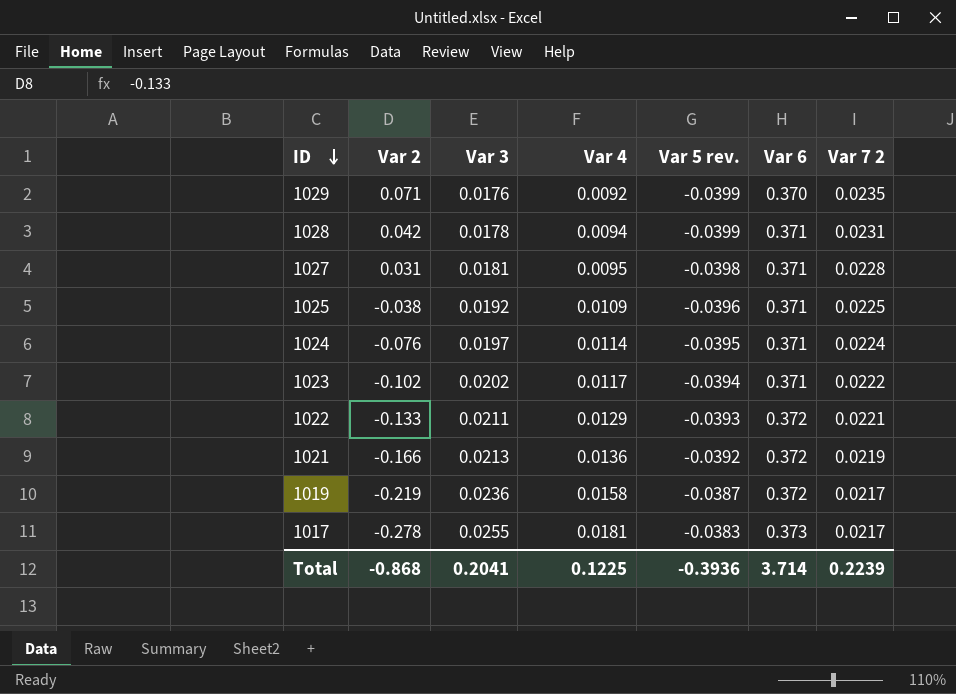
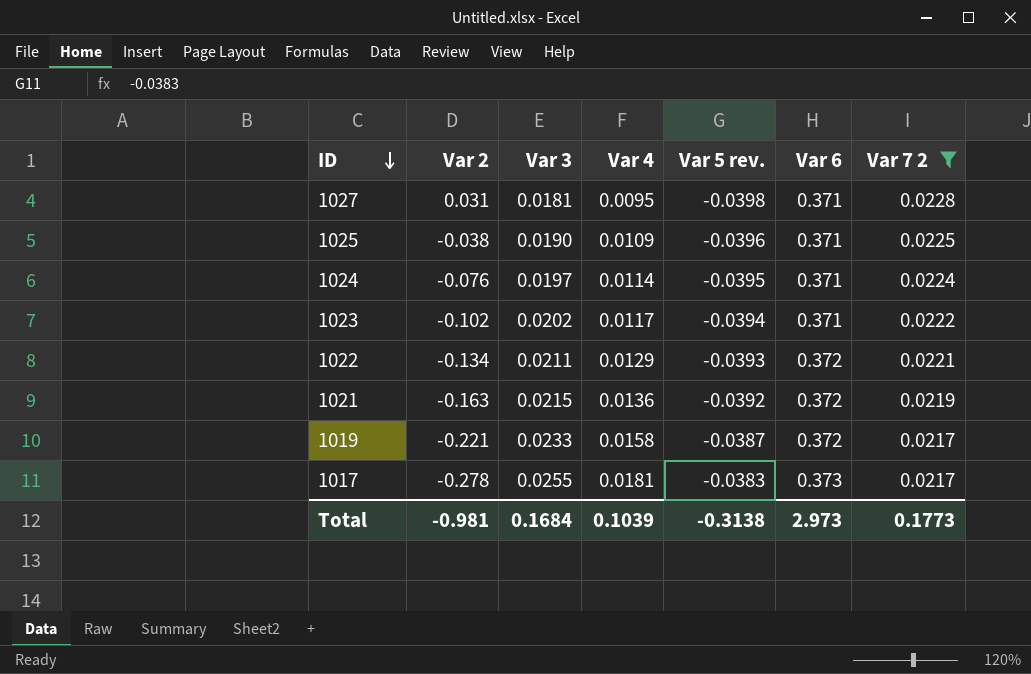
filter: none -> Var 7 2 <= 0.0228
1025 | Var 3: 0.0192 -> 0.0190
1022 | Var 2: -0.133 -> -0.134
1021 | Var 2: -0.166 -> -0.163
1021 | Var 3: 0.0213 -> 0.0215
1019 | Var 2: -0.219 -> -0.221
1019 | Var 3: 0.0236 -> 0.0233
Total | Var 2: -0.868 -> -0.981
Total | Var 3: 0.2041 -> 0.1684
Total | Var 4: 0.1225 -> 0.1039
Total | Var 5 rev.: -0.3936 -> -0.3138
Total | Var 6: 3.714 -> 2.973
Total | Var 7 2: 0.2239 -> 0.1773

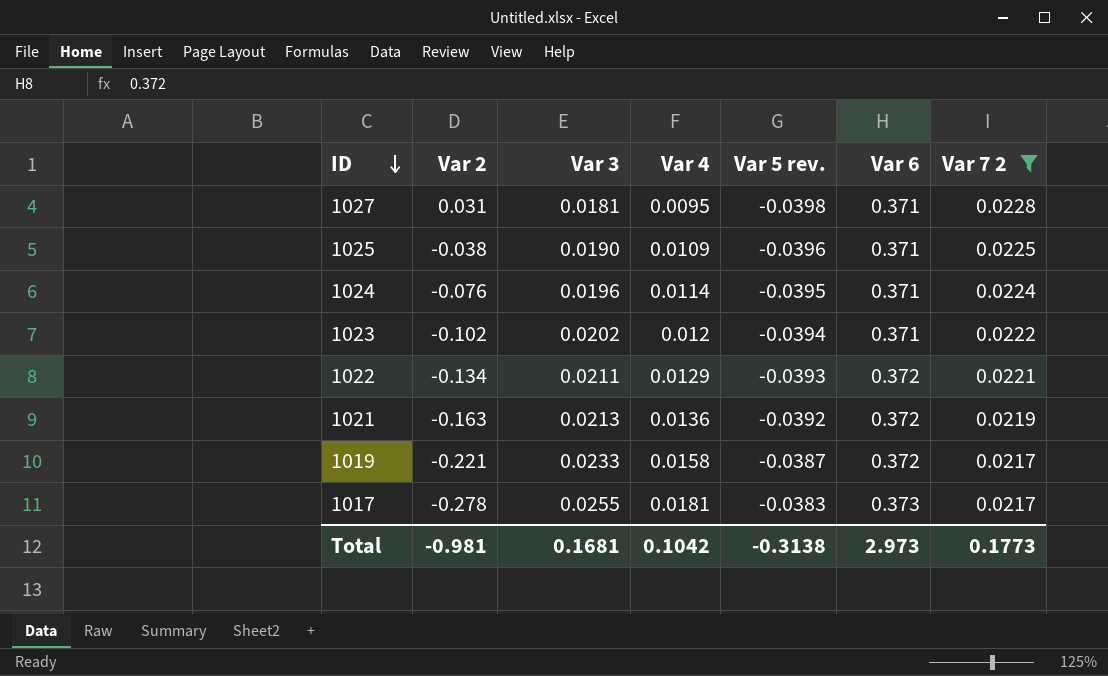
1024 | Var 3: 0.0197 -> 0.0196
1023 | Var 4: 0.0117 -> 0.012
1021 | Var 3: 0.0215 -> 0.0213
Total | Var 3: 0.1684 -> 0.1681
Total | Var 4: 0.1039 -> 0.1042

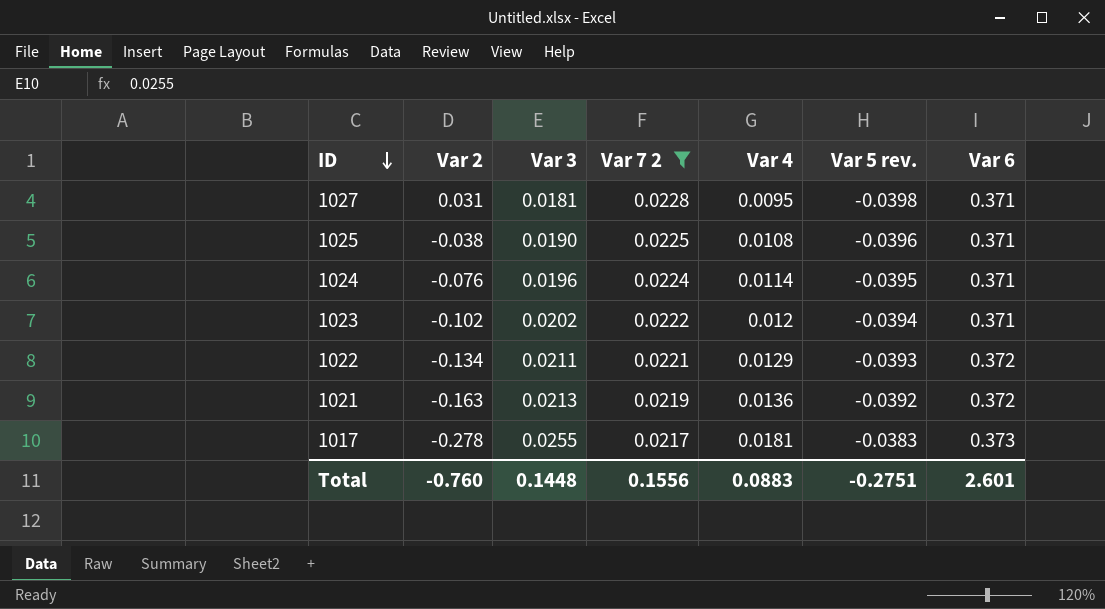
column Var 7 2 | position: 7 -> 4
row 1019: -0.221 | 0.0233 | 0.0158 | -0.0387 | 0.372 | 0.0217 -> none
1025 | Var 4: 0.0109 -> 0.0108
Total | Var 2: -0.981 -> -0.760
Total | Var 3: 0.1681 -> 0.1448
Total | Var 7 2: 0.1773 -> 0.1556
Total | Var 4: 0.1042 -> 0.0883
Total | Var 5 rev.: -0.3138 -> -0.2751
Total | Var 6: 2.973 -> 2.601

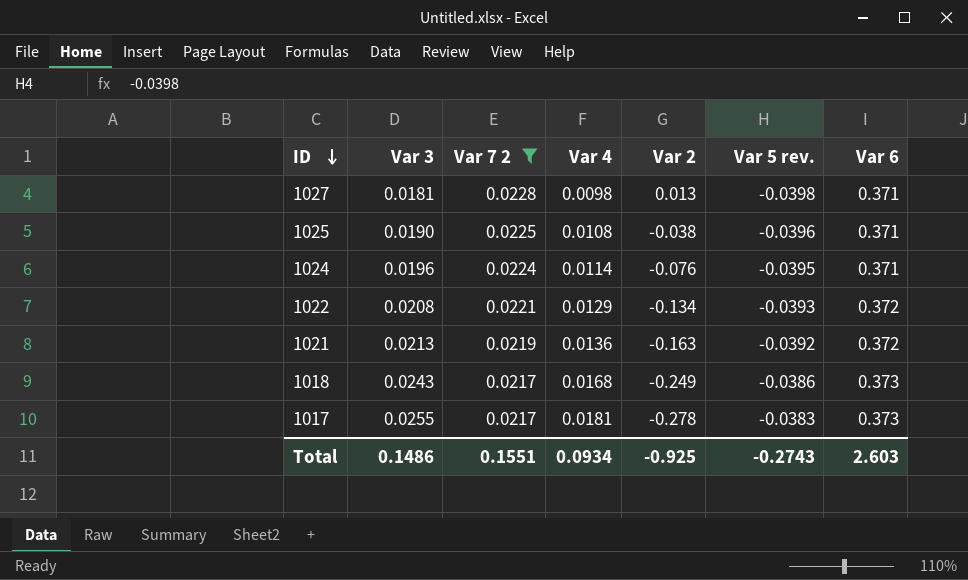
column Var 2 | position: 2 -> 5
row 1023: -0.102 | 0.0202 | 0.0222 | 0.012 | -0.0394 | 0.371 -> none
1027 | Var 4: 0.0095 -> 0.0098
1027 | Var 2: 0.031 -> 0.013
1022 | Var 3: 0.0211 -> 0.0208
row 1018: none -> 0.0243 | 0.0217 | 0.0168 | -0.249 | -0.0386 | 0.373
Total | Var 3: 0.1448 -> 0.1486
Total | Var 7 2: 0.1556 -> 0.1551
Total | Var 4: 0.0883 -> 0.0934
Total | Var 2: -0.760 -> -0.925
Total | Var 5 rev.: -0.2751 -> -0.2743
Total | Var 6: 2.601 -> 2.603

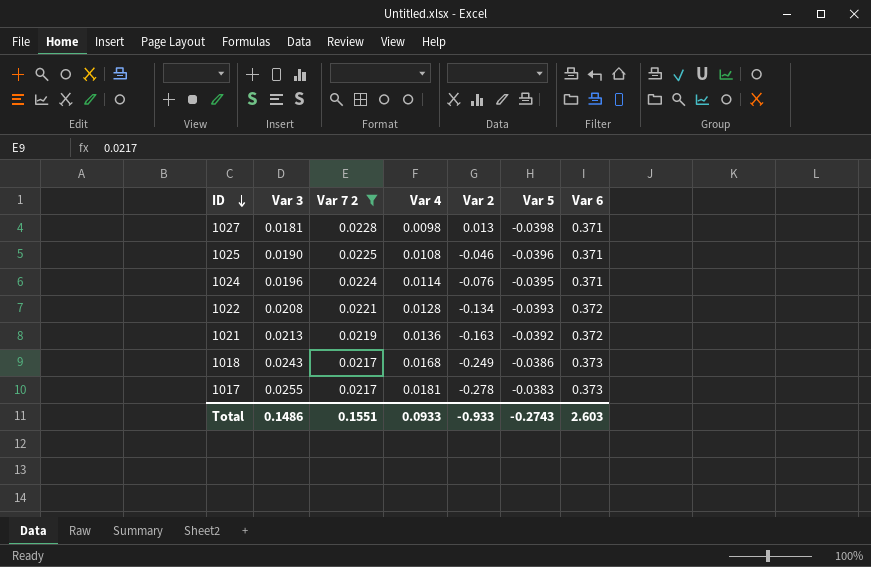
column name: Var 5 rev. -> Var 5
1025 | Var 2: -0.038 -> -0.046
1022 | Var 4: 0.0129 -> 0.0128
Total | Var 4: 0.0934 -> 0.0933
Total | Var 2: -0.925 -> -0.933

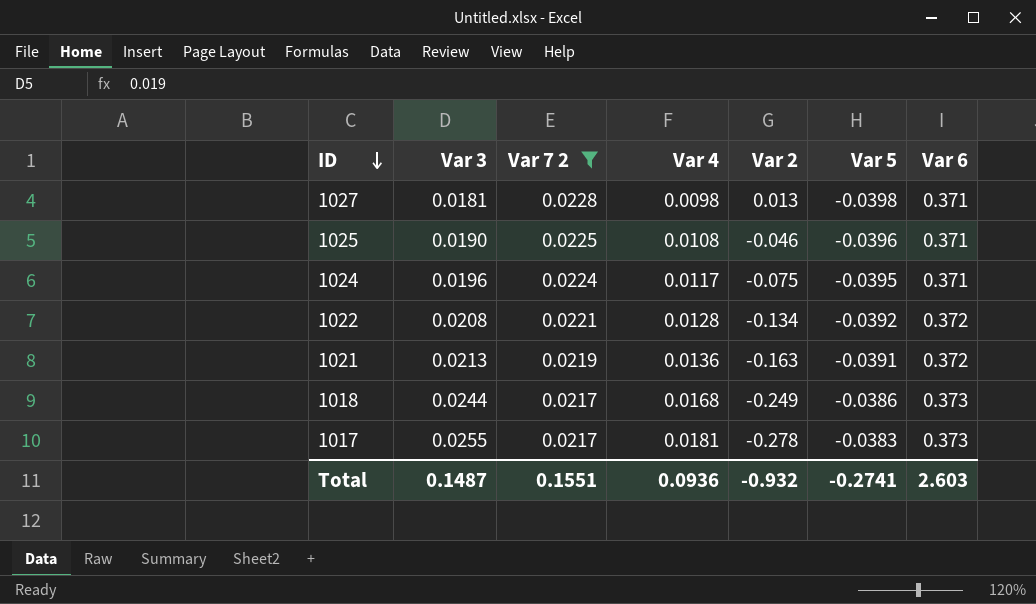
1024 | Var 4: 0.0114 -> 0.0117
1024 | Var 2: -0.076 -> -0.075
1022 | Var 5: -0.0393 -> -0.0392
1021 | Var 5: -0.0392 -> -0.0391
1018 | Var 3: 0.0243 -> 0.0244
Total | Var 3: 0.1486 -> 0.1487
Total | Var 4: 0.0933 -> 0.0936
Total | Var 2: -0.933 -> -0.932
Total | Var 5: -0.2743 -> -0.2741

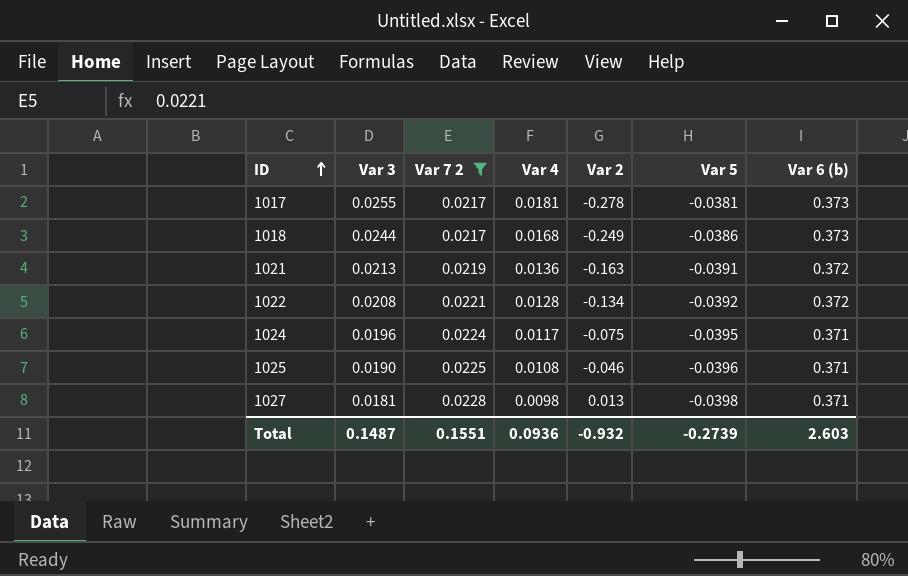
row order: ID descending -> ID ascending
column name: Var 6 -> Var 6 (b)
1017 | Var 5: -0.0383 -> -0.0381
Total | Var 5: -0.2741 -> -0.2739

